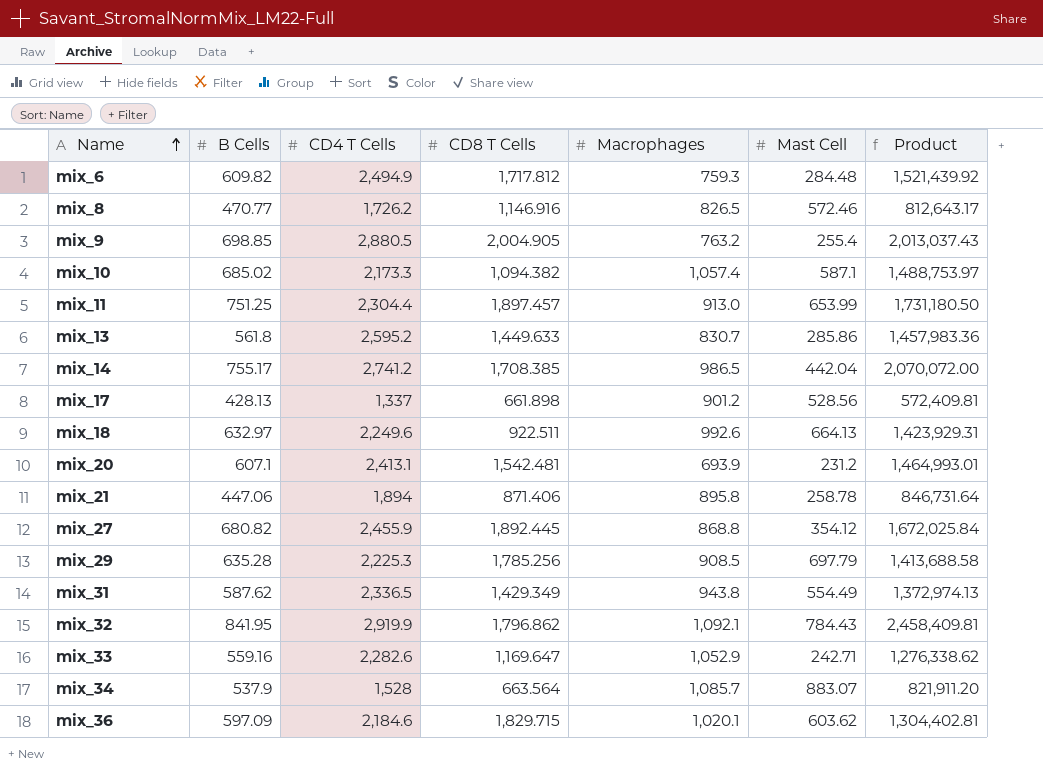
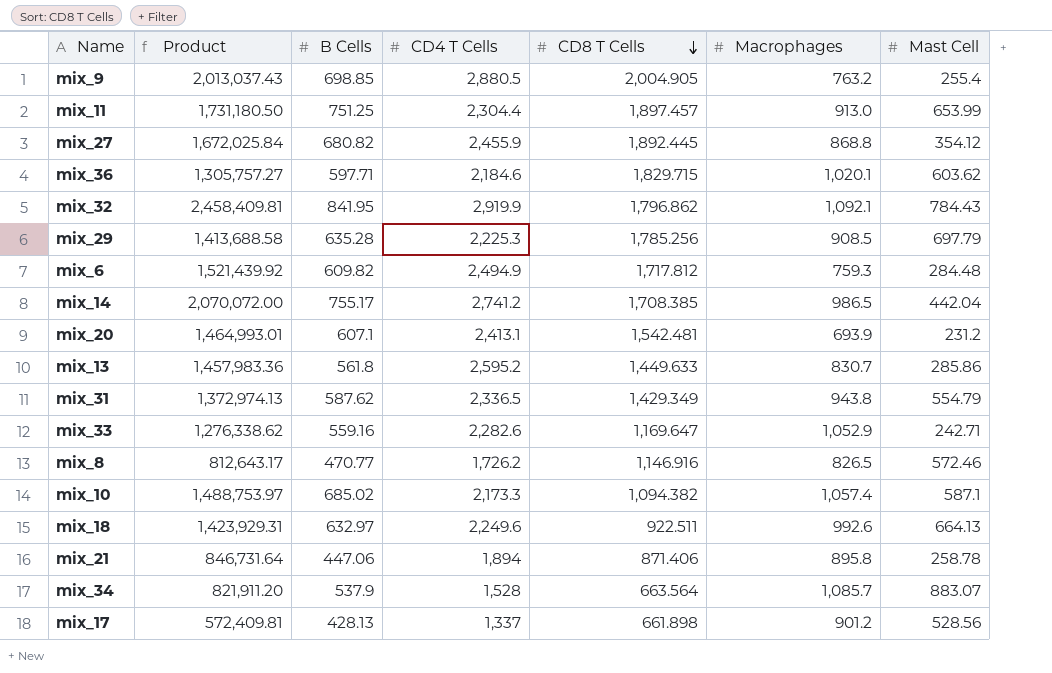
row order: Name ascending -> CD8 T Cells descending
column Product | position: 7 -> 2
mix_36 | Product: 1,304,402.81 -> 1,305,757.27
mix_36 | B Cells: 597.09 -> 597.71
mix_31 | Mast Cell: 554.49 -> 554.79

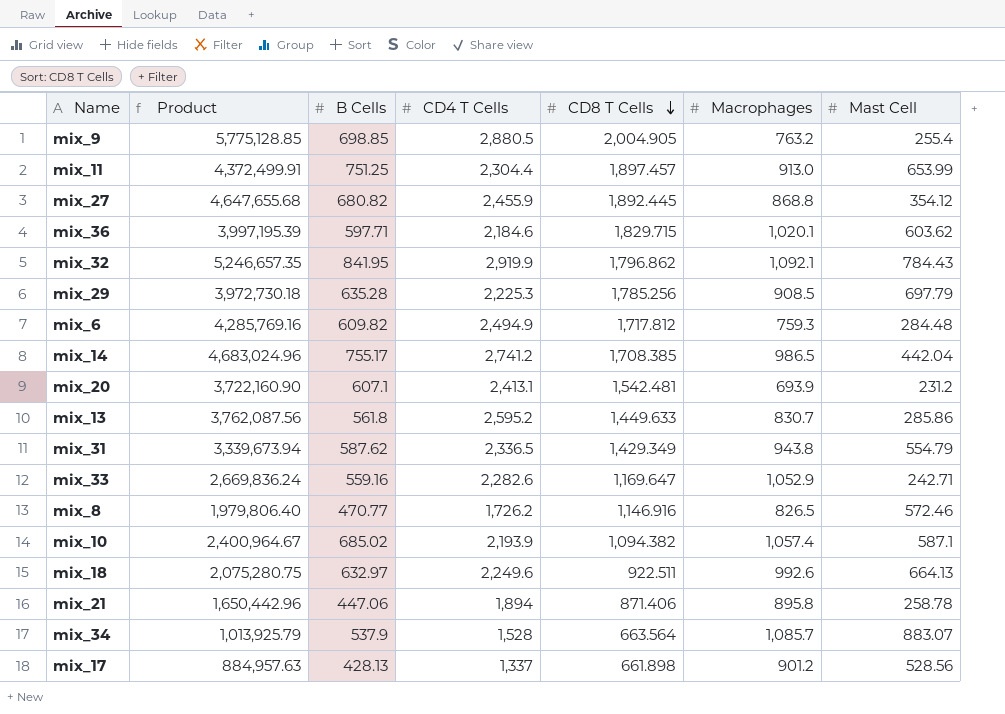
column Product | formula: [B Cells] * [CD4 T Cells] -> [CD4 T Cells] * [CD8 T Cells]
mix_10 | CD4 T Cells: 2,173.3 -> 2,193.9

